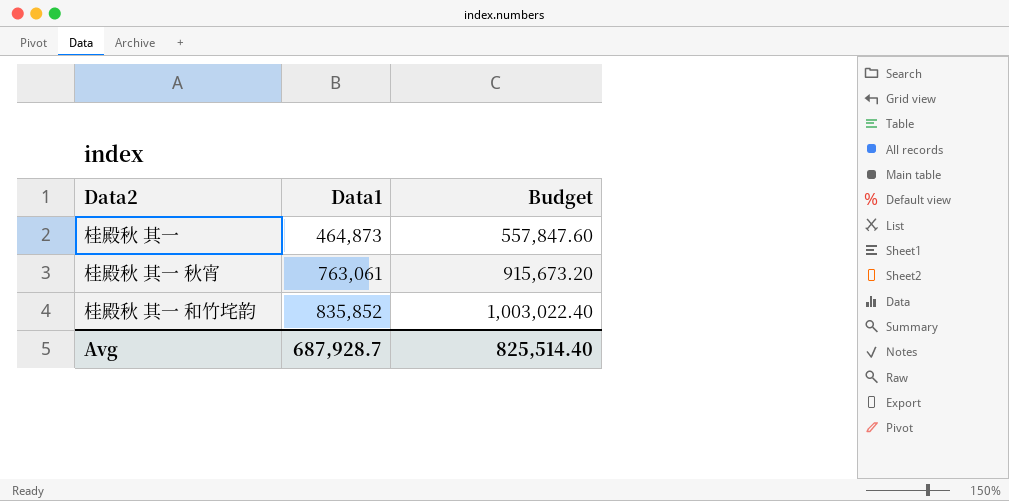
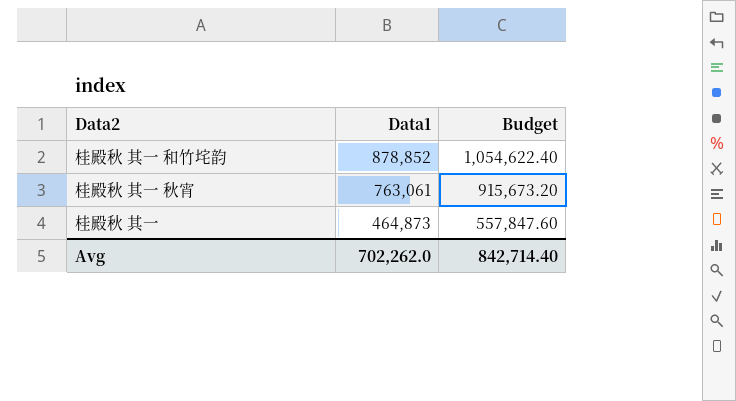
row order: Data1 ascending -> Data1 descending
桂殿秋 其一 和竹垞韵 | Data1: 835,852 -> 878,852
桂殿秋 其一 和竹垞韵 | Budget: 1,003,022.40 -> 1,054,622.40
Avg | Data1: 687,928.7 -> 702,262.0
Avg | Budget: 825,514.40 -> 842,714.40

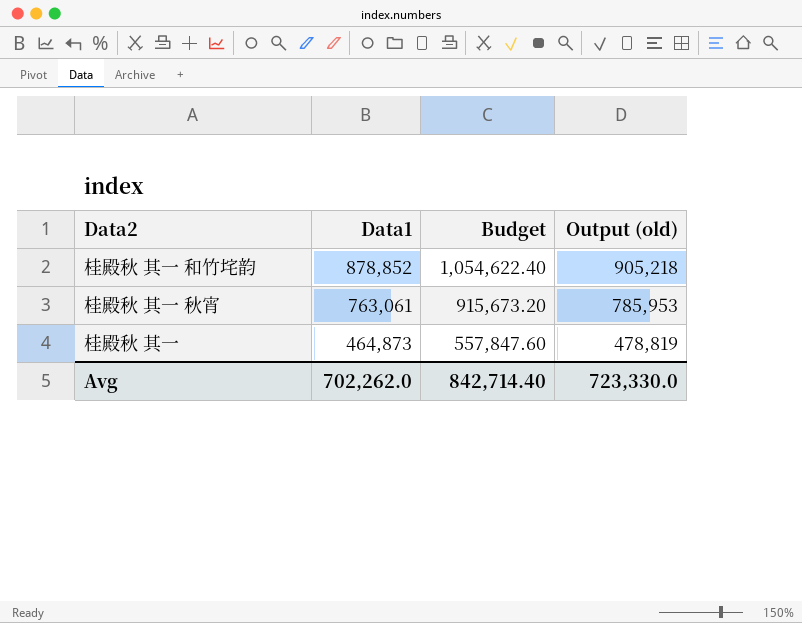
column Output (old) | formula: none -> [Data1] * 1.03

